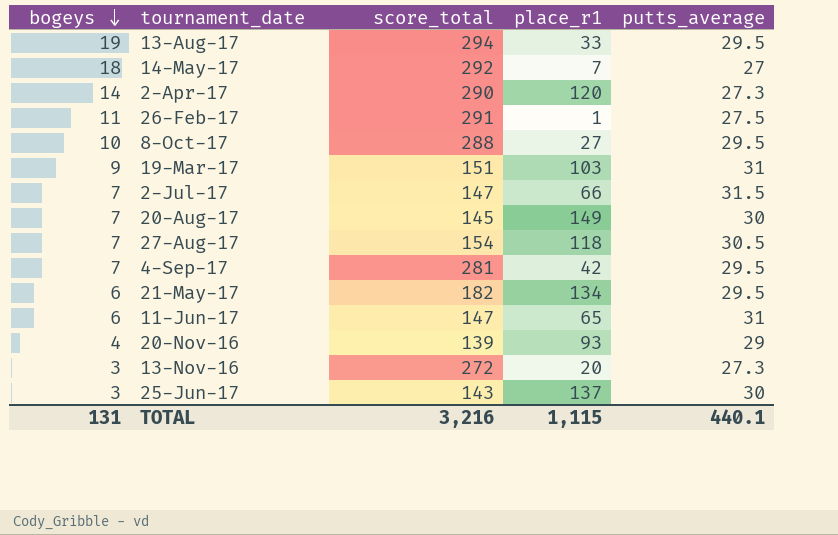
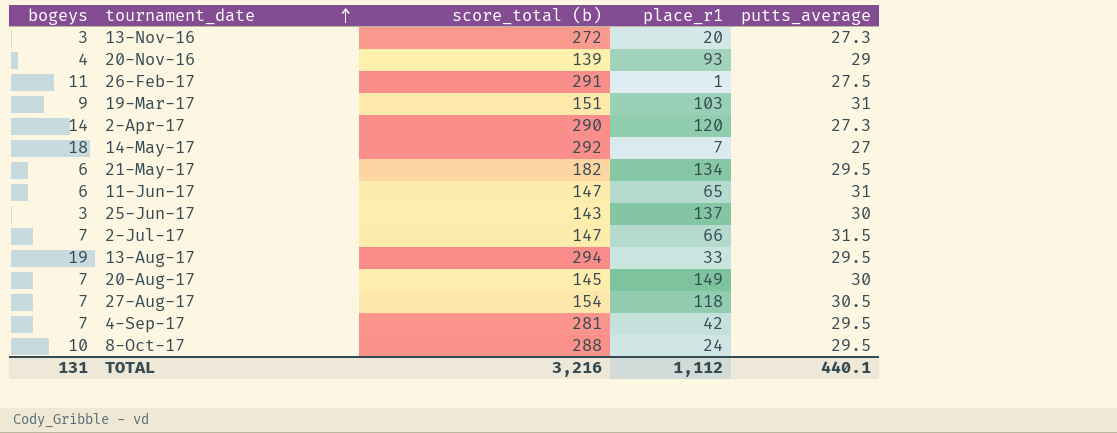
row order: bogeys descending -> tournament_date ascending
column name: score_total -> score_total (b)
8-Oct-17 | place_r1: 27 -> 24
TOTAL | place_r1: 1,115 -> 1,112

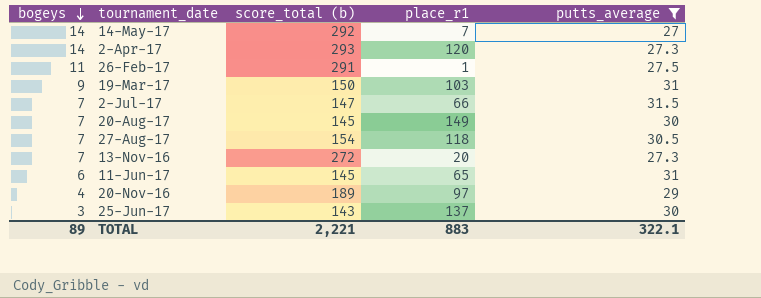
filter: none -> putts_average != 29.5
row order: tournament_date ascending -> bogeys descending
14-May-17 | bogeys: 18 -> 14
2-Apr-17 | score_total (b): 290 -> 293
19-Mar-17 | score_total (b): 151 -> 150
13-Nov-16 | bogeys: 3 -> 7
11-Jun-17 | score_total (b): 147 -> 145
20-Nov-16 | score_total (b): 139 -> 189
20-Nov-16 | place_r1: 93 -> 97
TOTAL | bogeys: 131 -> 89
TOTAL | score_total (b): 3,216 -> 2,221
TOTAL | place_r1: 1,112 -> 883
TOTAL | putts_average: 440.1 -> 322.1

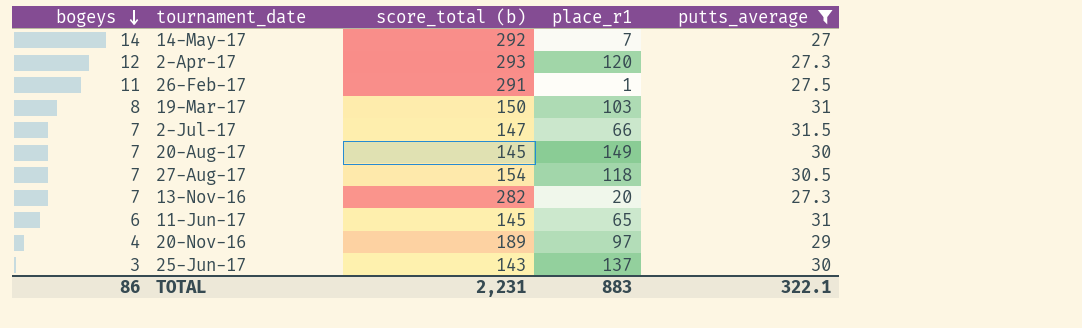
2-Apr-17 | bogeys: 14 -> 12
19-Mar-17 | bogeys: 9 -> 8
13-Nov-16 | score_total (b): 272 -> 282
TOTAL | bogeys: 89 -> 86
TOTAL | score_total (b): 2,221 -> 2,231

